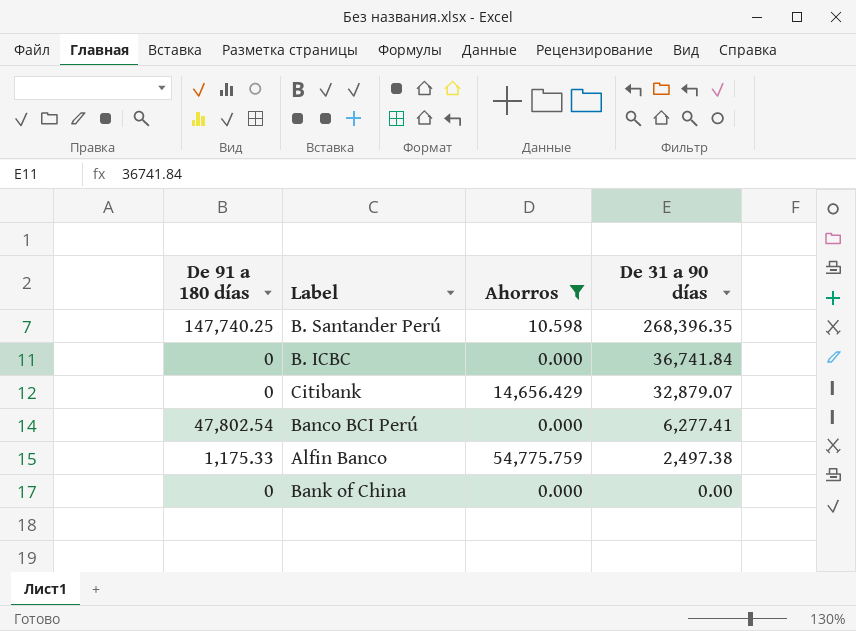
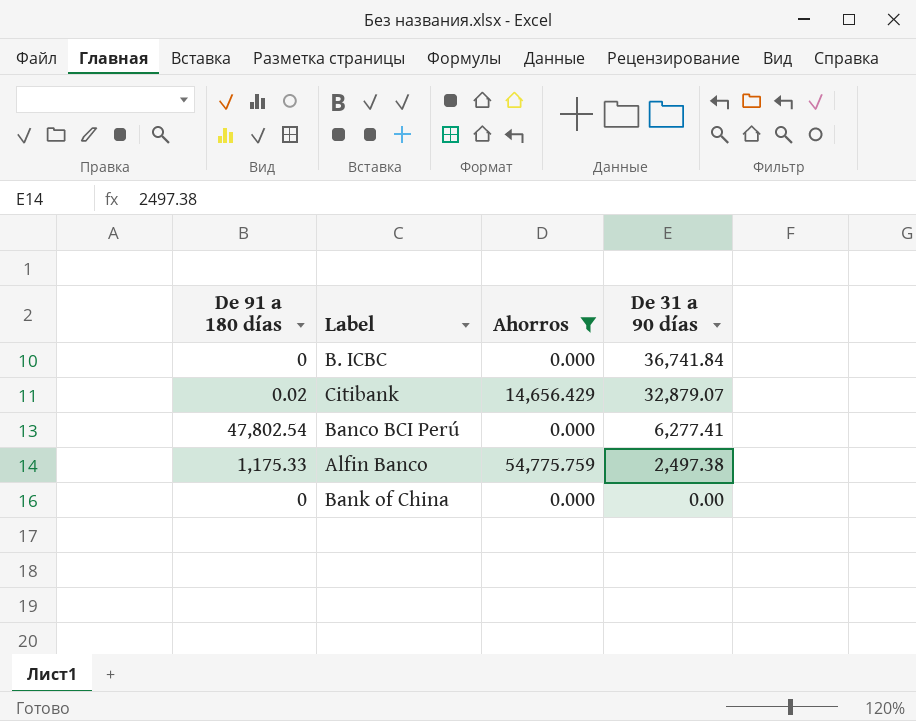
row B. Santander Perú: 147,740.25 | 10.598 | 268,396.35 -> none
Citibank | De 91 a 180 días: 0 -> 0.02

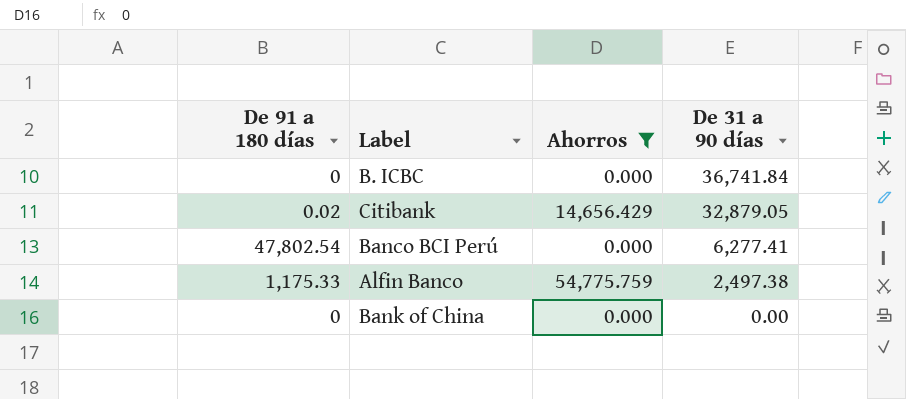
Citibank | De 31 a 90 días: 32,879.07 -> 32,879.05

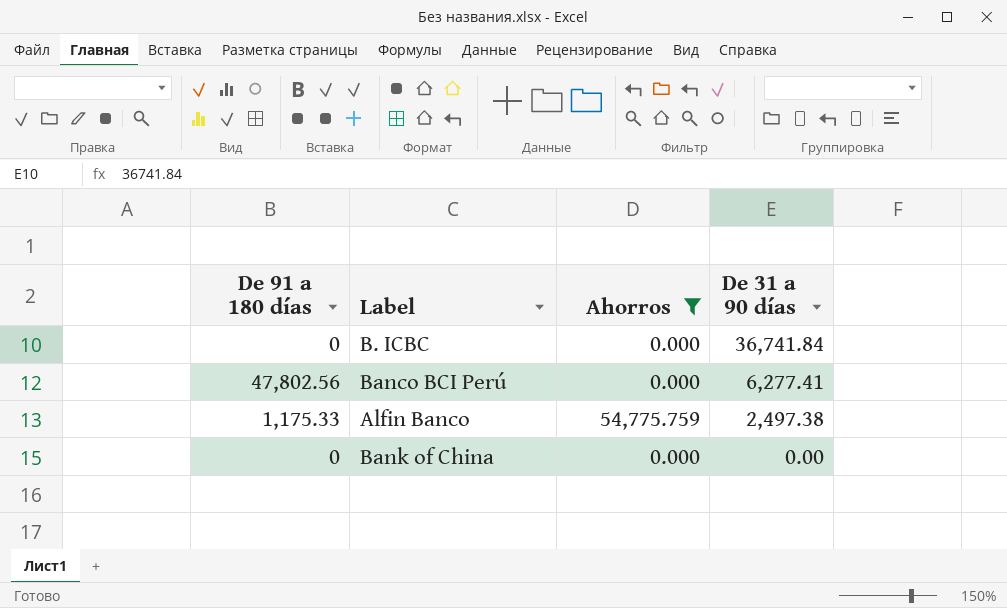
row Citibank: 0.02 | 14,656.429 | 32,879.05 -> none
Banco BCI Perú | De 91 a 180 días: 47,802.54 -> 47,802.56

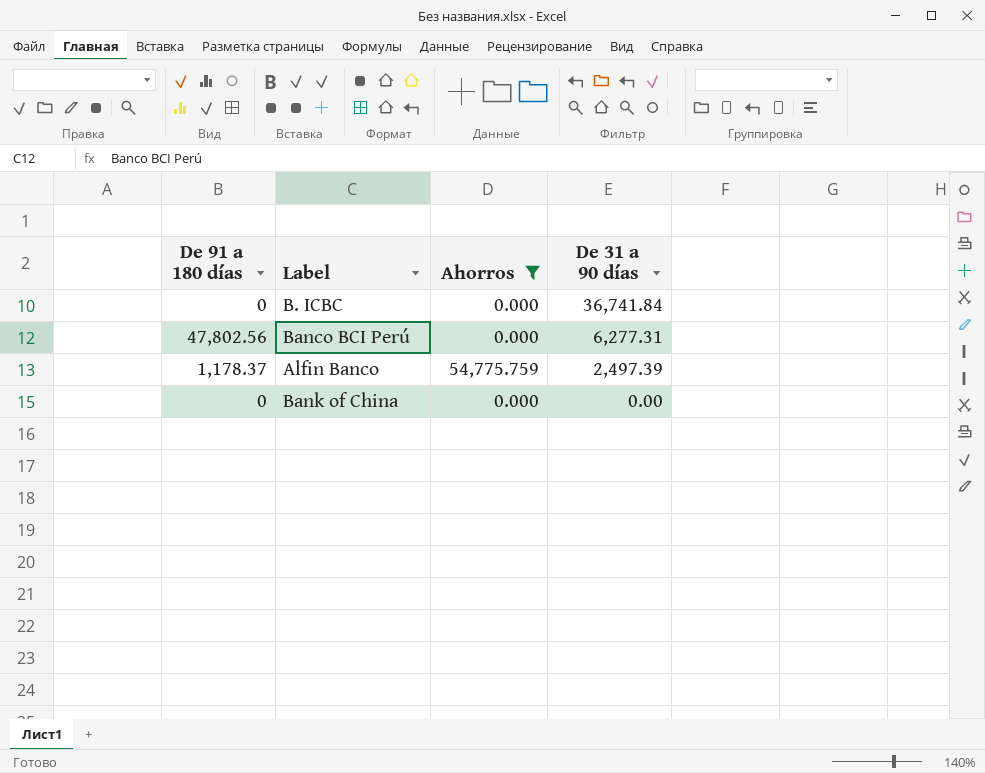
Banco BCI Perú | De 31 a 90 días: 6,277.41 -> 6,277.31
Alfin Banco | De 91 a 180 días: 1,175.33 -> 1,178.37
Alfin Banco | De 31 a 90 días: 2,497.38 -> 2,497.39

